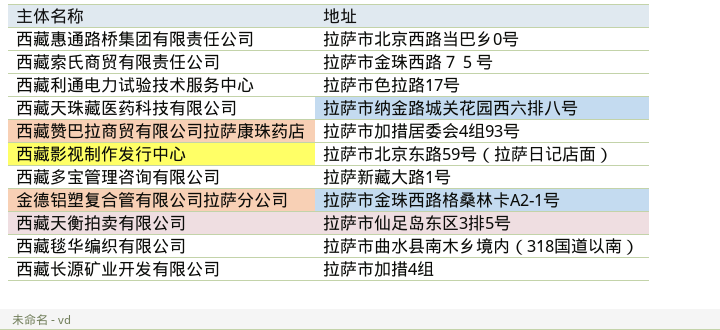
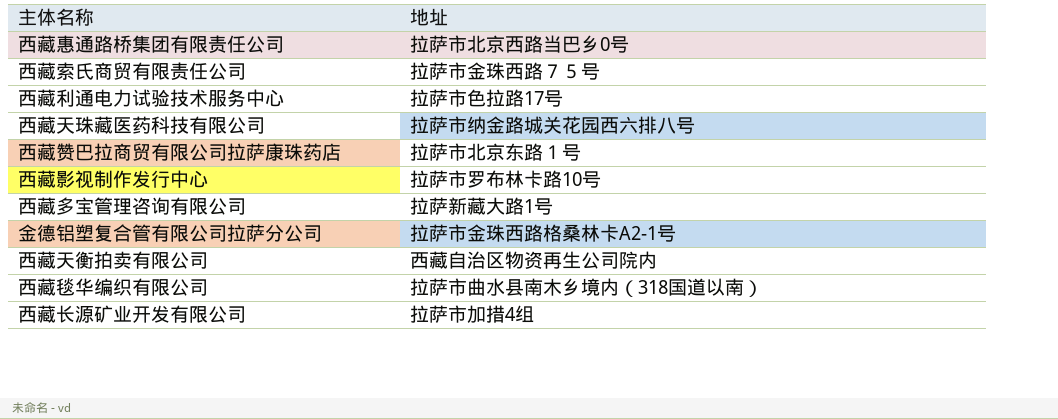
西藏赞巴拉商贸有限公司拉萨康珠药店 | 地址: 拉萨市加措居委会4组93号 -> 拉萨市北京东路１号
西藏影视制作发行中心 | 地址: 拉萨市北京东路59号（拉萨日记店面） -> 拉萨市罗布林卡路10号
西藏天衡拍卖有限公司 | 地址: 拉萨市仙足岛东区3排5号 -> 西藏自治区物资再生公司院内

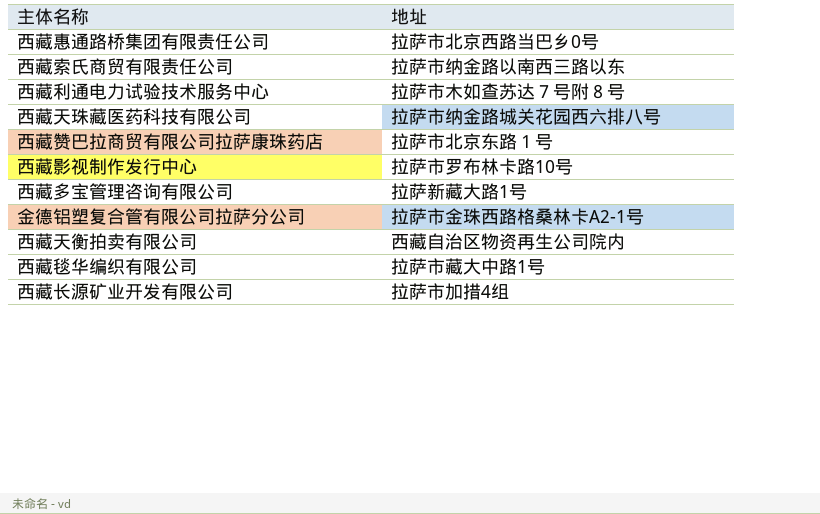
西藏索氏商贸有限责任公司 | 地址: 拉萨市金珠西路７５号 -> 拉萨市纳金路以南西三路以东
西藏利通电力试验技术服务中心 | 地址: 拉萨市色拉路17号 -> 拉萨市木如查苏达７号附８号
西藏毯华编织有限公司 | 地址: 拉萨市曲水县南木乡境内（318国道以南） -> 拉萨市藏大中路1号

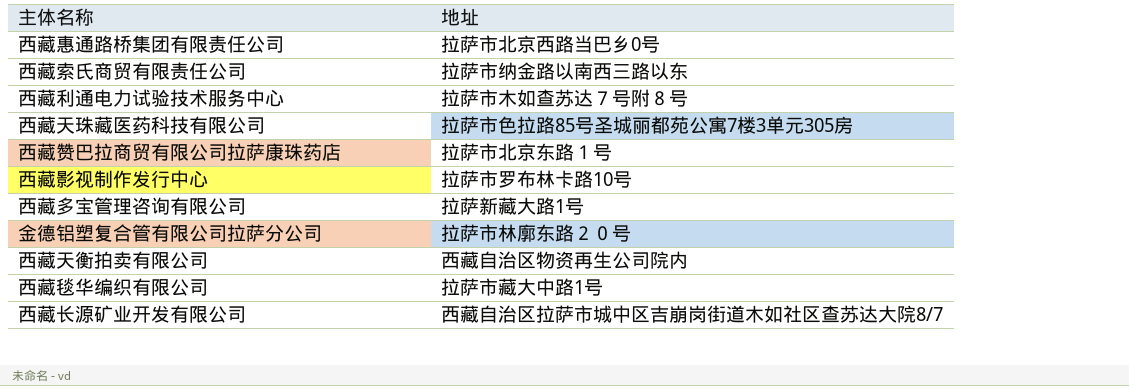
西藏天珠藏医药科技有限公司 | 地址: 拉萨市纳金路城关花园西六排八号 -> 拉萨市色拉路85号圣城丽都苑公寓7楼3单元305房
金德铝塑复合管有限公司拉萨分公司 | 地址: 拉萨市金珠西路格桑林卡A2-1号 -> 拉萨市林廓东路２０号
西藏长源矿业开发有限公司 | 地址: 拉萨市加措4组 -> 西藏自治区拉萨市城中区吉崩岗街道木如社区查苏达大院8/7

